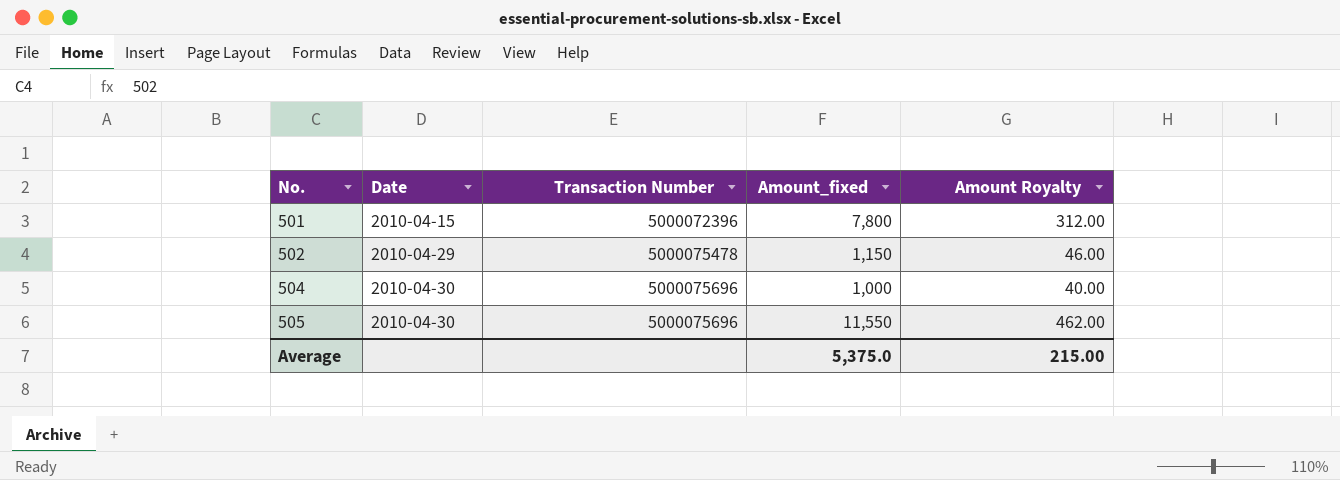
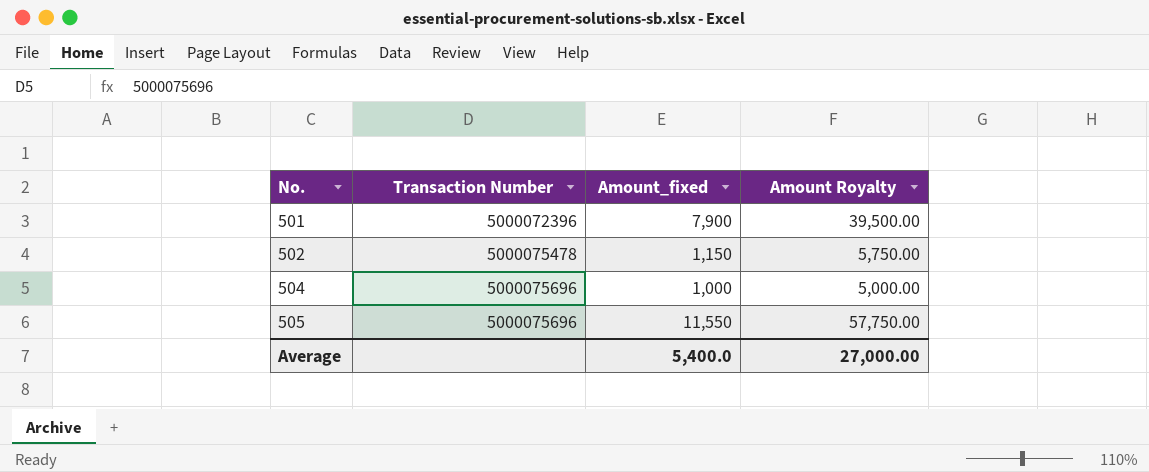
column Date | position: 2 -> none
column Amount Royalty | formula: [Amount_fixed] * 0.04 -> [Amount_fixed] * 5
501 | Amount_fixed: 7,800 -> 7,900
Average | Amount_fixed: 5,375.0 -> 5,400.0
Average | Amount Royalty: 215.00 -> 27,000.00

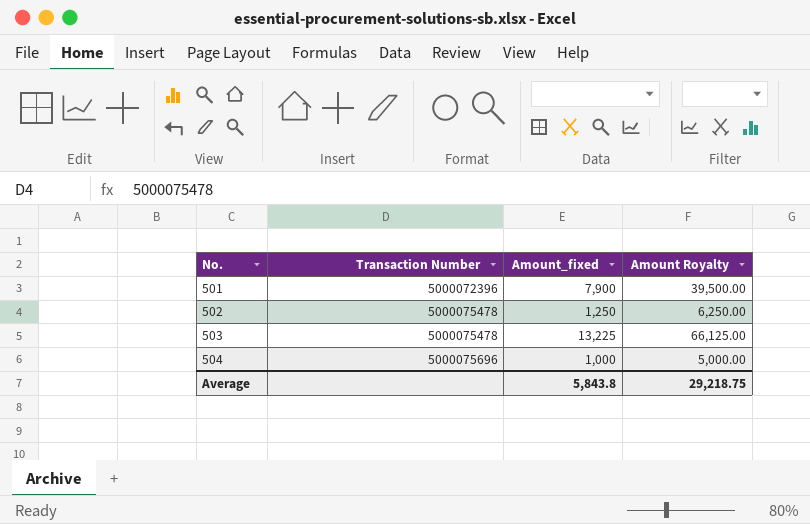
row 505: 5000075696 | 11,550 | 57,750.00 -> none
502 | Amount_fixed: 1,150 -> 1,250
502 | Amount Royalty: 5,750.00 -> 6,250.00
row 503: none -> 5000075478 | 13,225 | 66,125.00
Average | Amount_fixed: 5,400.0 -> 5,843.8
Average | Amount Royalty: 27,000.00 -> 29,218.75

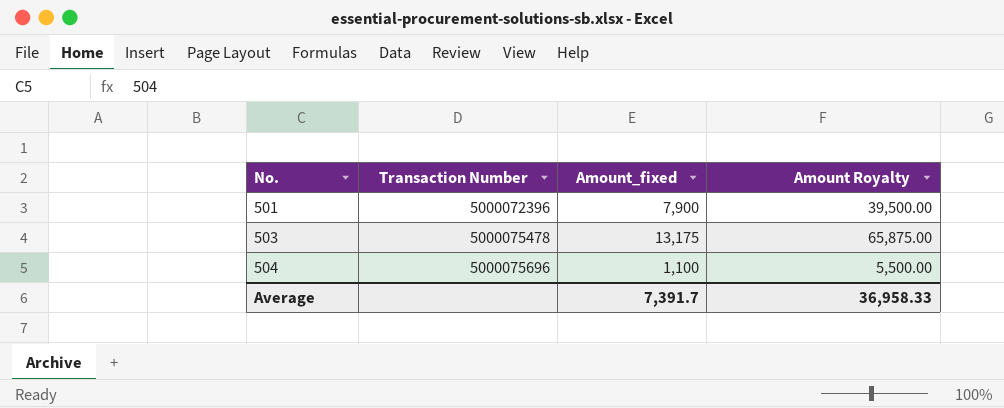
row 502: 5000075478 | 1,250 | 6,250.00 -> none
503 | Amount_fixed: 13,225 -> 13,175
503 | Amount Royalty: 66,125.00 -> 65,875.00
504 | Amount_fixed: 1,000 -> 1,100
504 | Amount Royalty: 5,000.00 -> 5,500.00
Average | Amount_fixed: 5,843.8 -> 7,391.7
Average | Amount Royalty: 29,218.75 -> 36,958.33

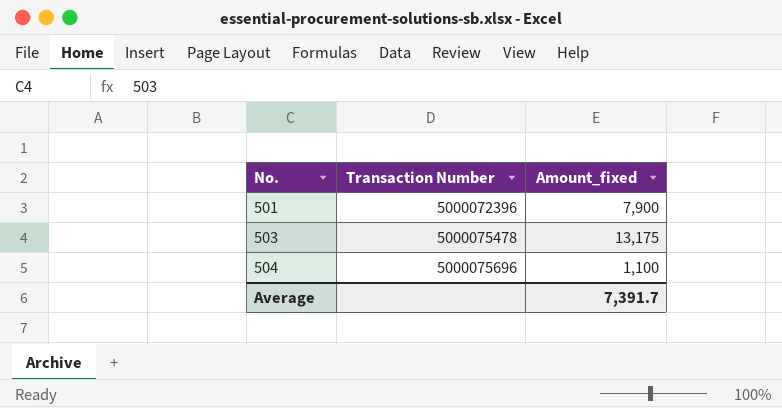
column Amount Royalty | formula: [Amount_fixed] * 5 -> none

